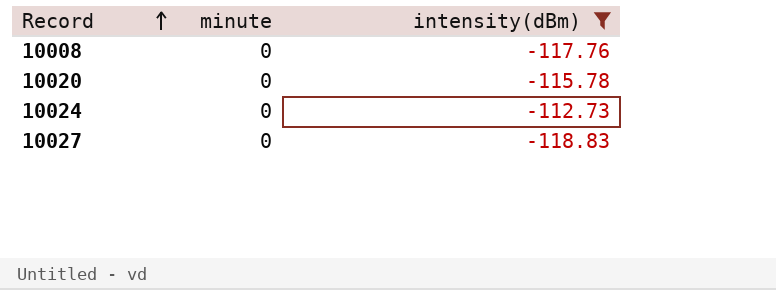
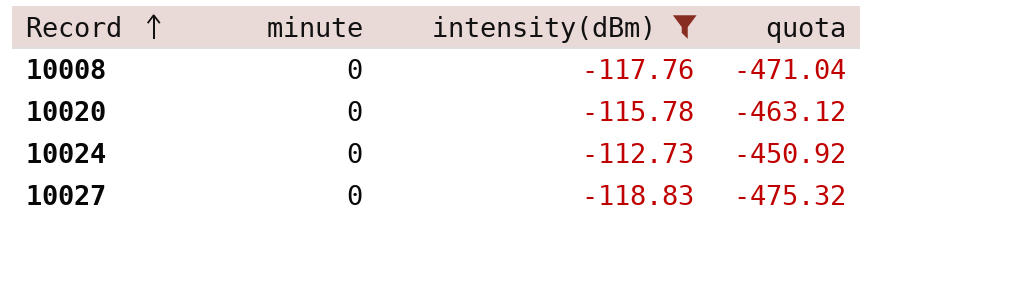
column quota | formula: none -> [intensity(dBm)] * 4

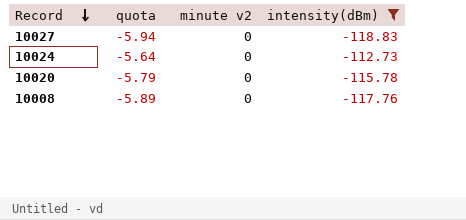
row order: Record ascending -> Record descending
column quota | formula: [intensity(dBm)] * 4 -> [intensity(dBm)] * 0.05
column quota | position: 4 -> 2
column name: minute -> minute v2

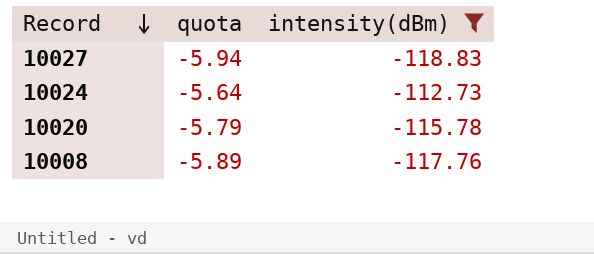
column minute v2 | position: 3 -> none

